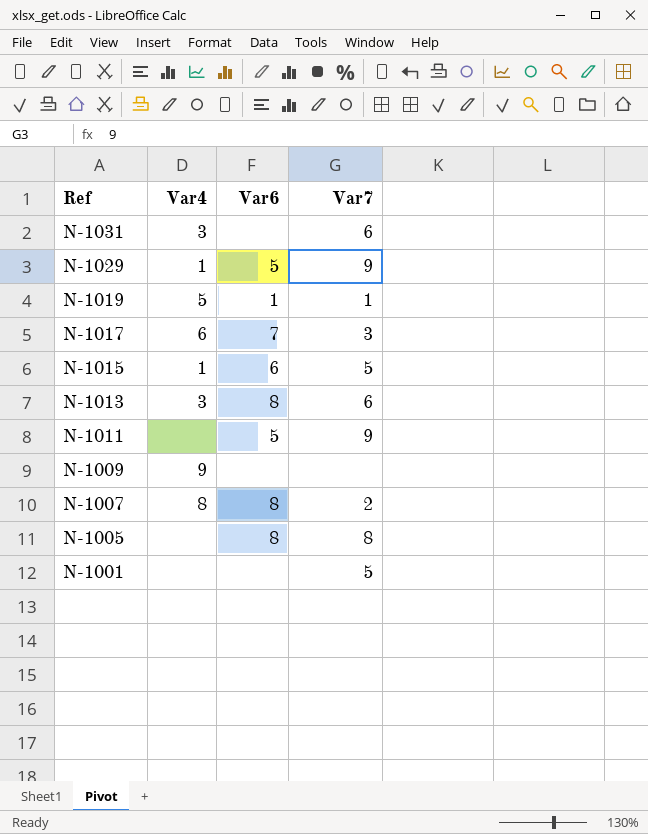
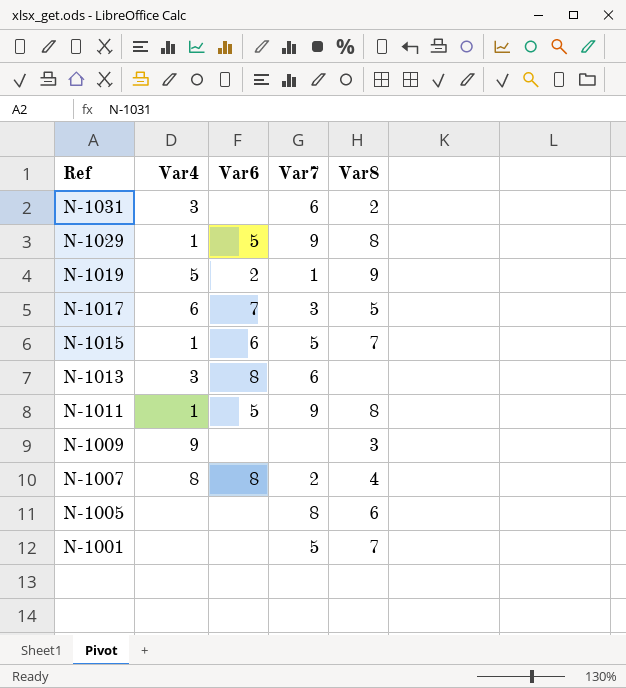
column Var8 | position: none -> 5
N-1019 | Var6: 1 -> 2
N-1011 | Var4: none -> 1
N-1005 | Var6: 8 -> none

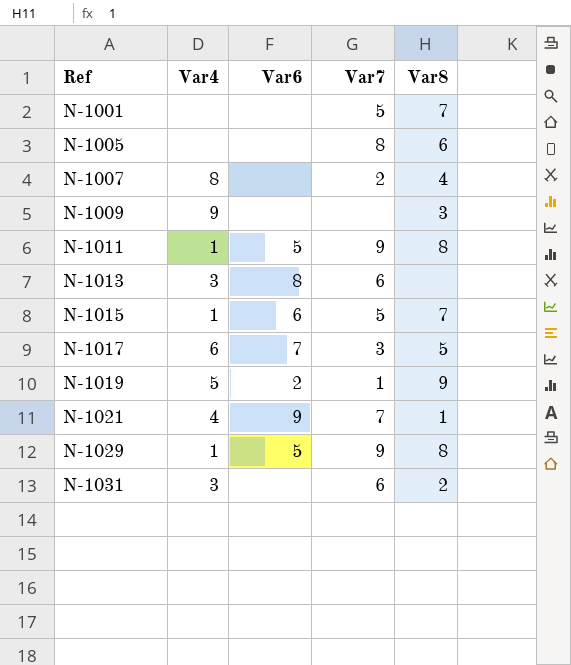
row order: Ref descending -> Ref ascending
N-1007 | Var6: 8 -> none
row N-1021: none -> 4 | 9 | 7 | 1

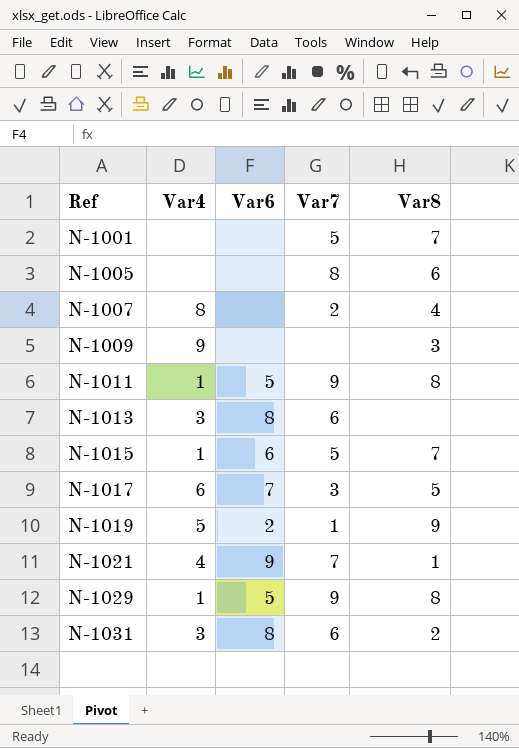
N-1031 | Var6: none -> 8

